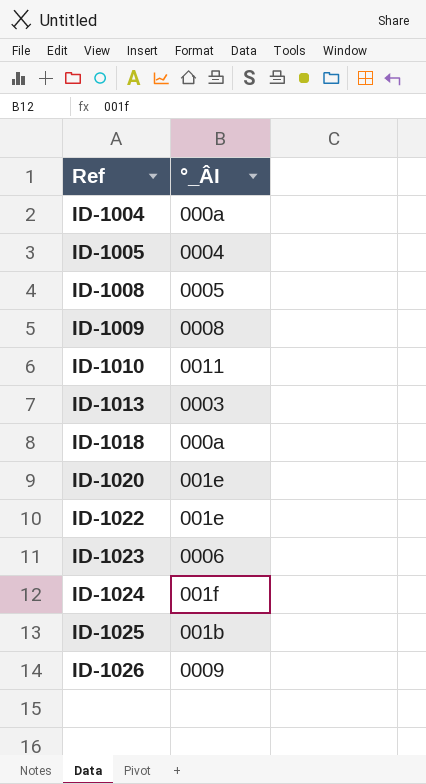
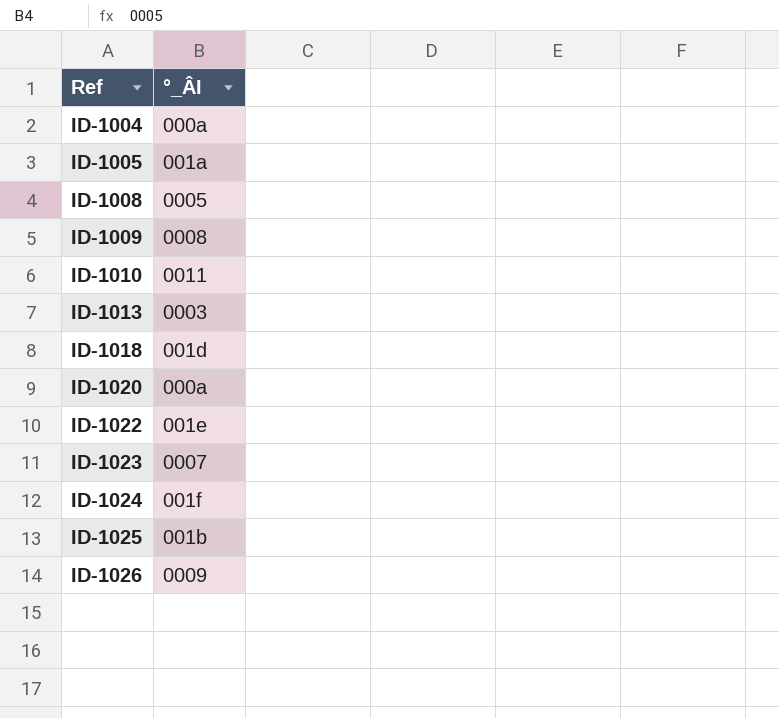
ID-1005 | °_ÂI: 0004 -> 001a
ID-1018 | °_ÂI: 000a -> 001d
ID-1020 | °_ÂI: 001e -> 000a
ID-1023 | °_ÂI: 0006 -> 0007

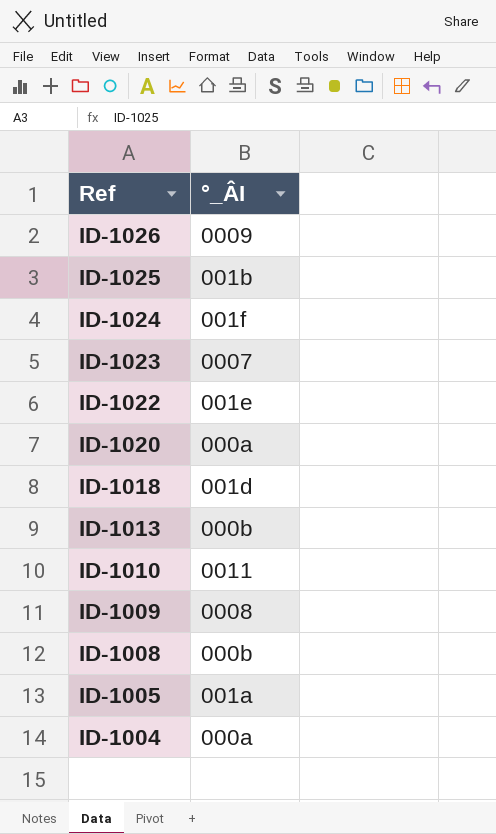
row order: Ref ascending -> Ref descending
ID-1013 | °_ÂI: 0003 -> 000b
ID-1008 | °_ÂI: 0005 -> 000b

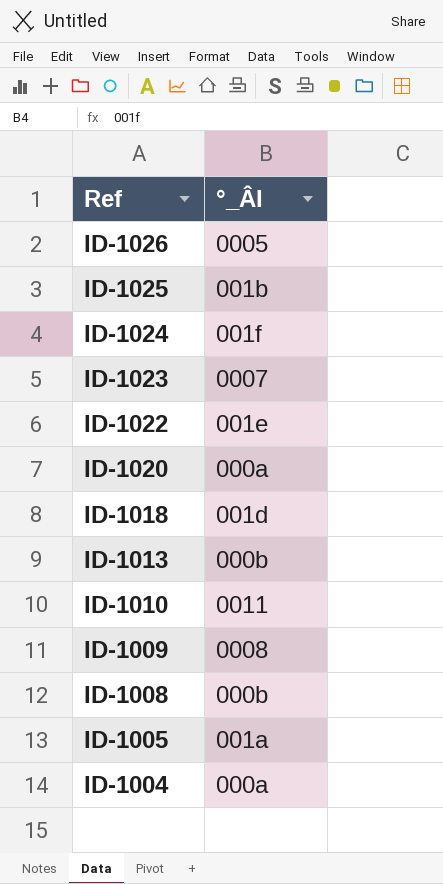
ID-1026 | °_ÂI: 0009 -> 0005

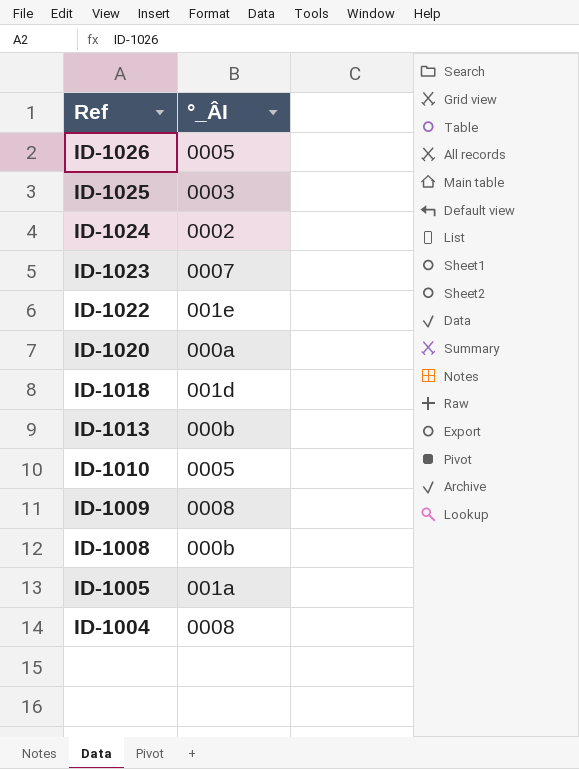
ID-1025 | °_ÂI: 001b -> 0003
ID-1024 | °_ÂI: 001f -> 0002
ID-1010 | °_ÂI: 0011 -> 0005
ID-1004 | °_ÂI: 000a -> 0008

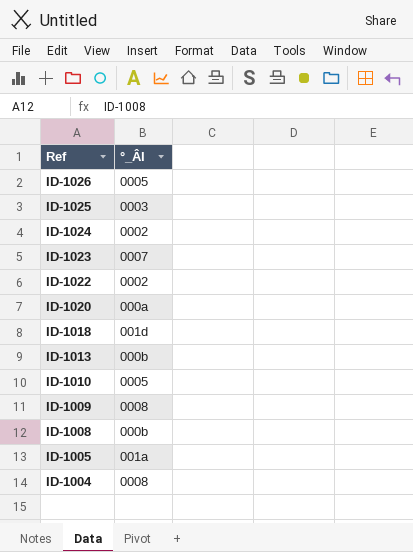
ID-1022 | °_ÂI: 001e -> 0002

